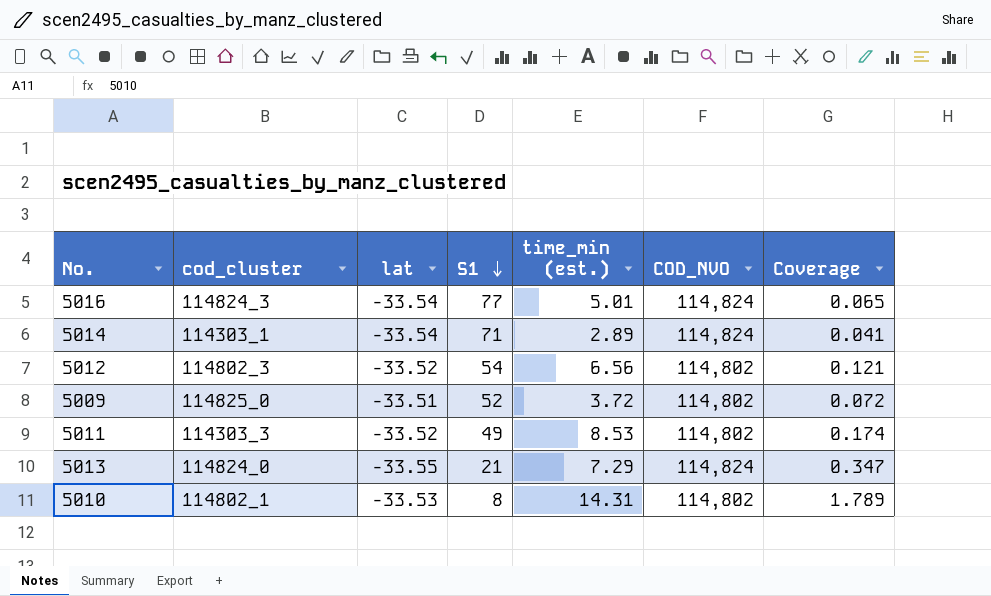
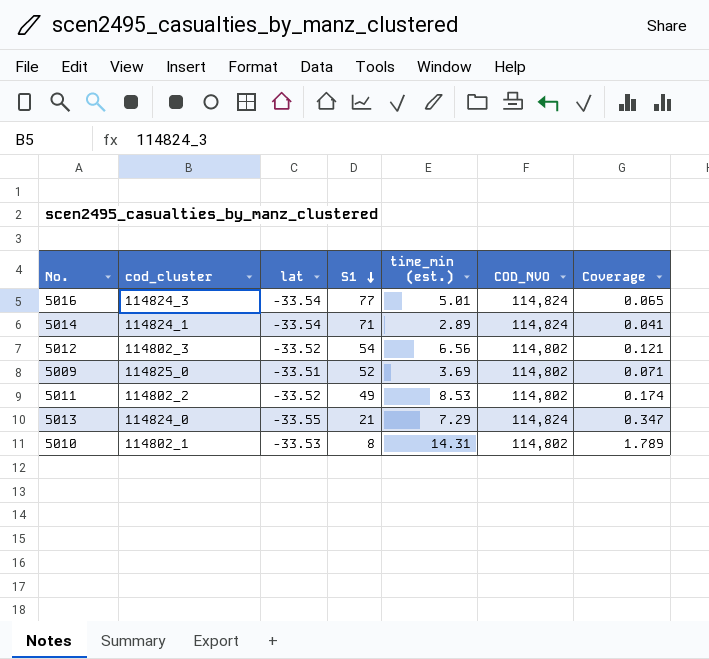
5014 | cod_cluster: 114303_1 -> 114824_1
5009 | time_min (est.): 3.72 -> 3.69
5009 | Coverage: 0.072 -> 0.071
5011 | cod_cluster: 114303_3 -> 114802_2

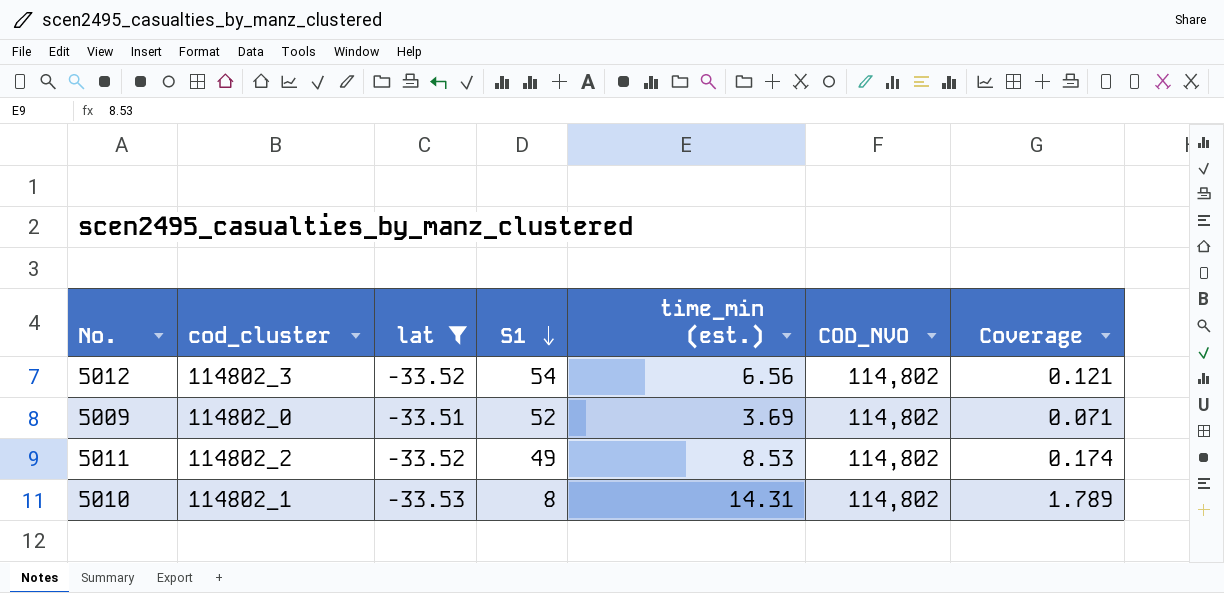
filter: none -> lat >= -33.53
5009 | cod_cluster: 114825_0 -> 114802_0

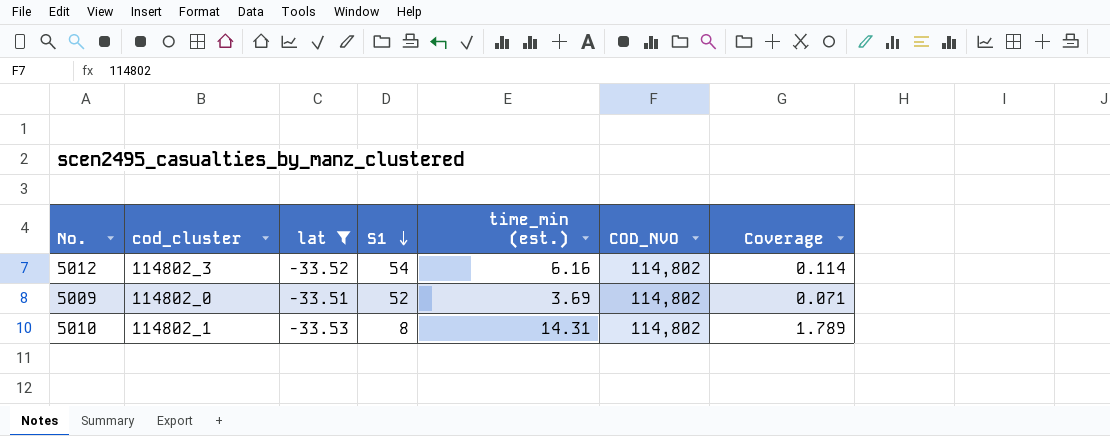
row 5011: 114802_2 | -33.52 | 49 | 8.53 | 114,802 | 0.174 -> none
5012 | time_min (est.): 6.56 -> 6.16
5012 | Coverage: 0.121 -> 0.114

